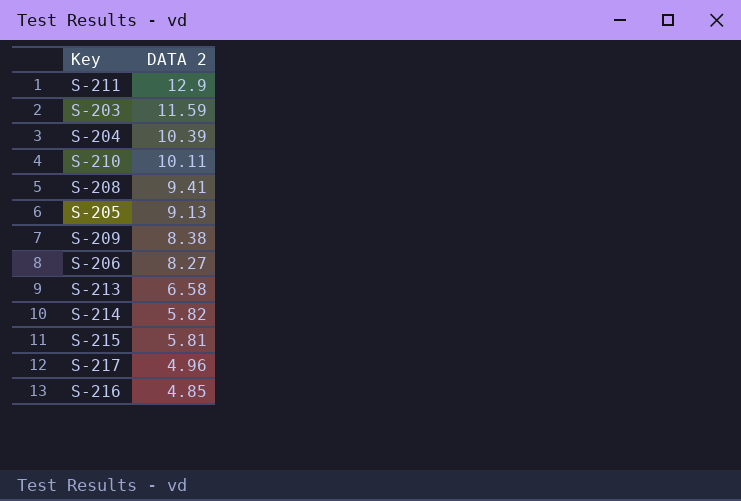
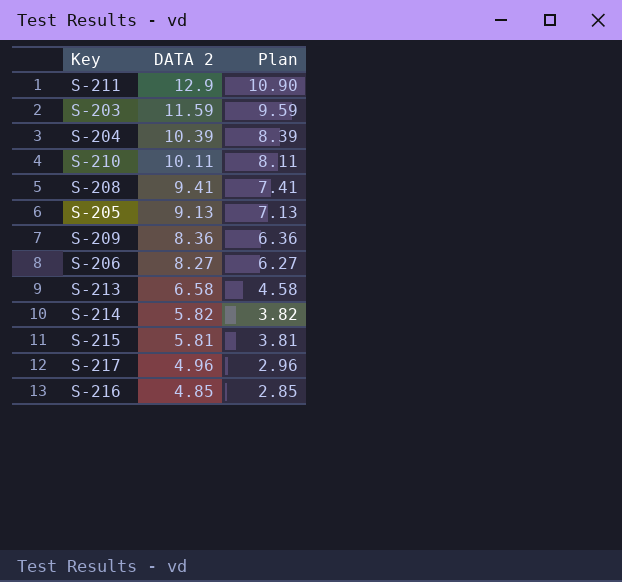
column Plan | formula: none -> [DATA 2] - 2
S-209 | DATA 2: 8.38 -> 8.36

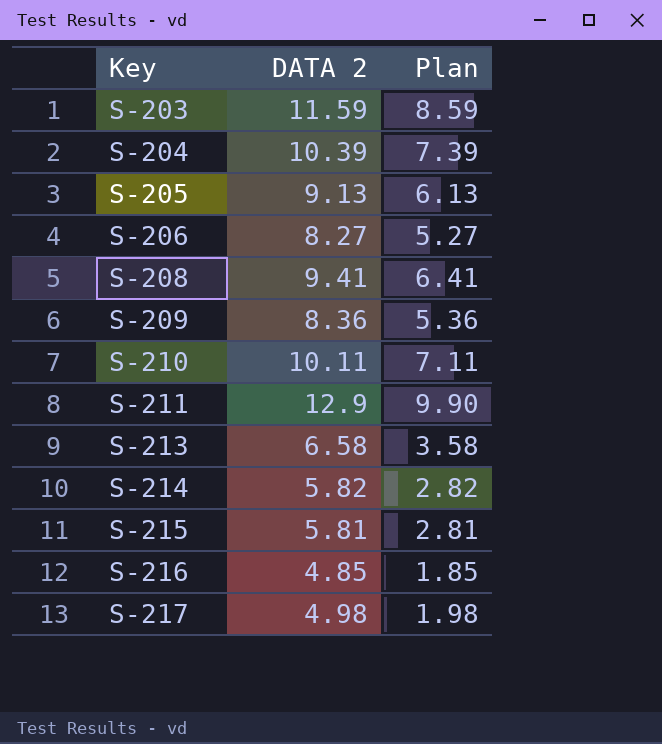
row order: DATA 2 descending -> Key ascending
column Plan | formula: [DATA 2] - 2 -> [DATA 2] - 3
S-217 | DATA 2: 4.96 -> 4.98

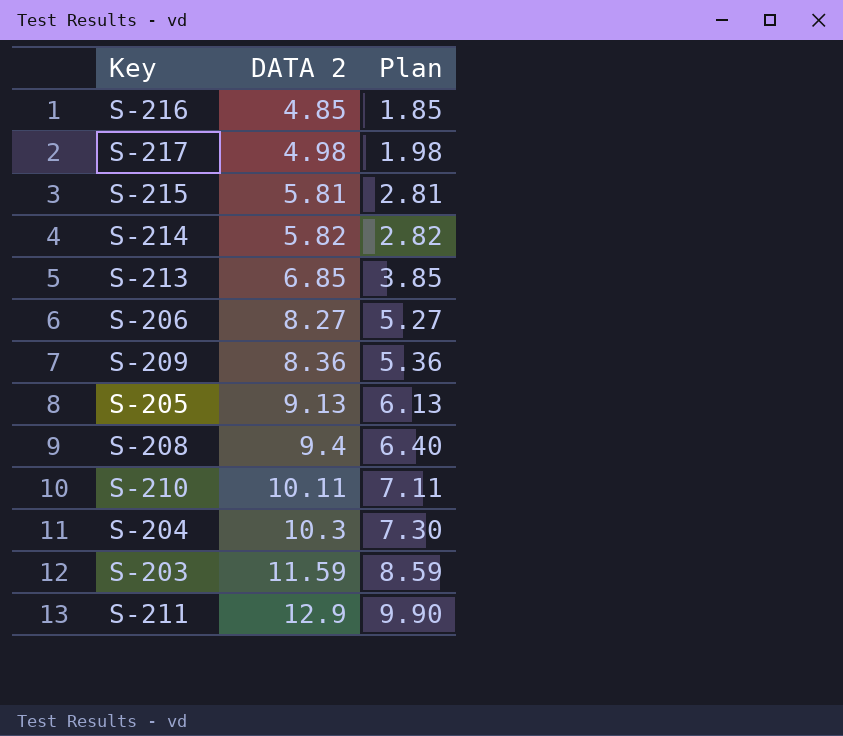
row order: Key ascending -> DATA 2 ascending
S-213 | DATA 2: 6.58 -> 6.85
S-213 | Plan: 3.58 -> 3.85
S-208 | DATA 2: 9.41 -> 9.4
S-208 | Plan: 6.41 -> 6.40
S-204 | DATA 2: 10.39 -> 10.3
S-204 | Plan: 7.39 -> 7.30

